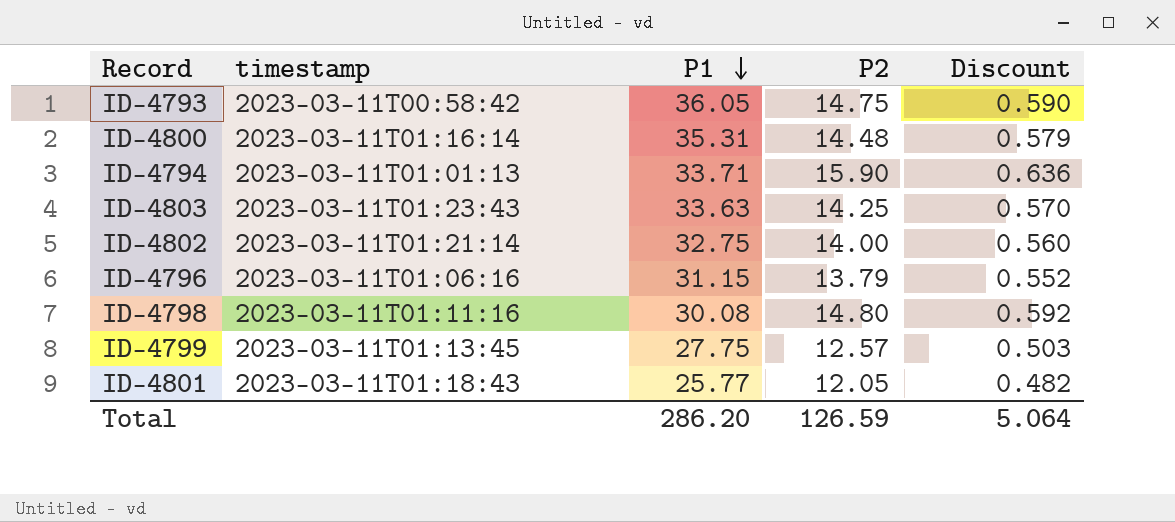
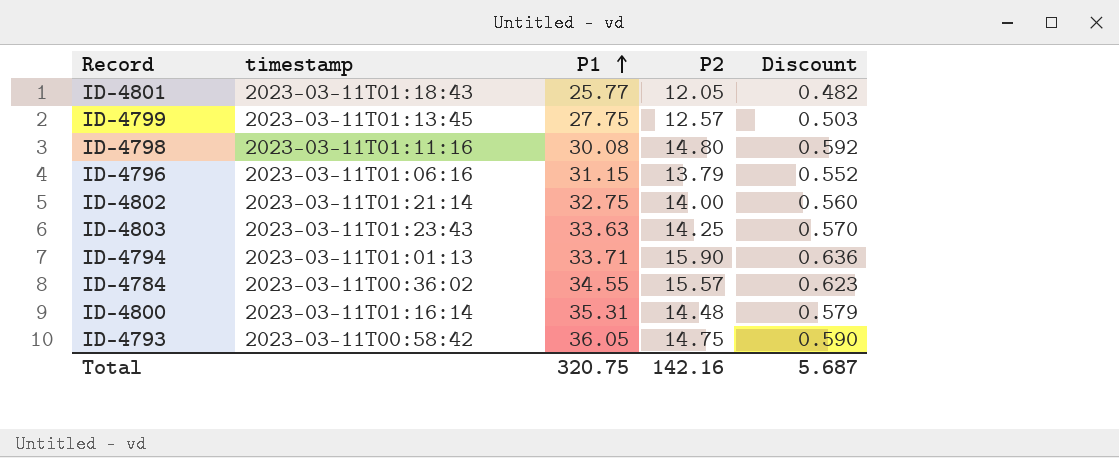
row order: P1 descending -> P1 ascending
row ID-4784: none -> 2023-03-11T00:36:02 | 34.55 | 15.57 | 0.623
Total | P1: 286.20 -> 320.75
Total | P2: 126.59 -> 142.16
Total | Discount: 5.064 -> 5.687

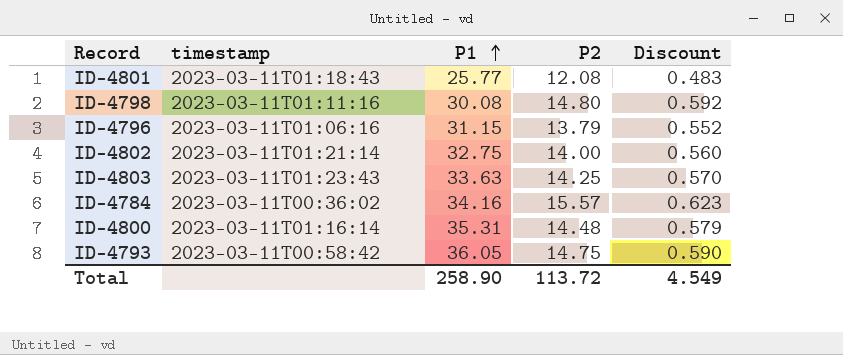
row ID-4799: 2023-03-11T01:13:45 | 27.75 | 12.57 | 0.503 -> none
row ID-4794: 2023-03-11T01:01:13 | 33.71 | 15.90 | 0.636 -> none
ID-4801 | P2: 12.05 -> 12.08
ID-4801 | Discount: 0.482 -> 0.483
ID-4784 | P1: 34.55 -> 34.16
Total | P1: 320.75 -> 258.90
Total | P2: 142.16 -> 113.72
Total | Discount: 5.687 -> 4.549

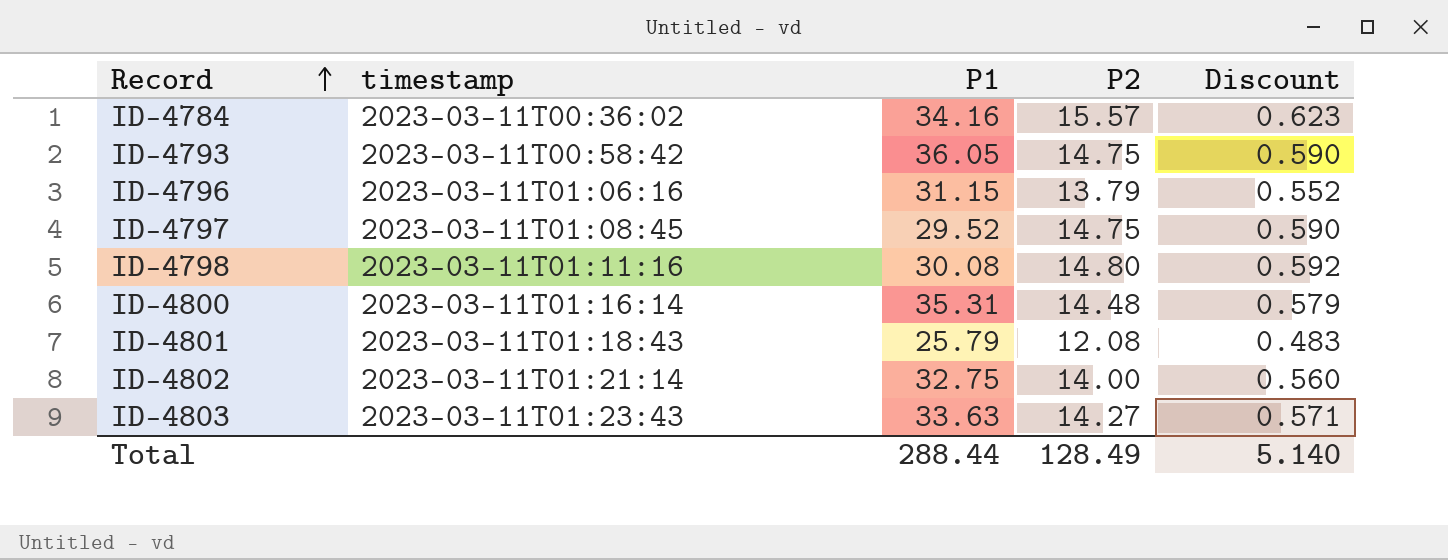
row order: P1 ascending -> Record ascending
row ID-4797: none -> 2023-03-11T01:08:45 | 29.52 | 14.75 | 0.590
ID-4801 | P1: 25.77 -> 25.79
ID-4803 | P2: 14.25 -> 14.27
ID-4803 | Discount: 0.570 -> 0.571
Total | P1: 258.90 -> 288.44
Total | P2: 113.72 -> 128.49
Total | Discount: 4.549 -> 5.140

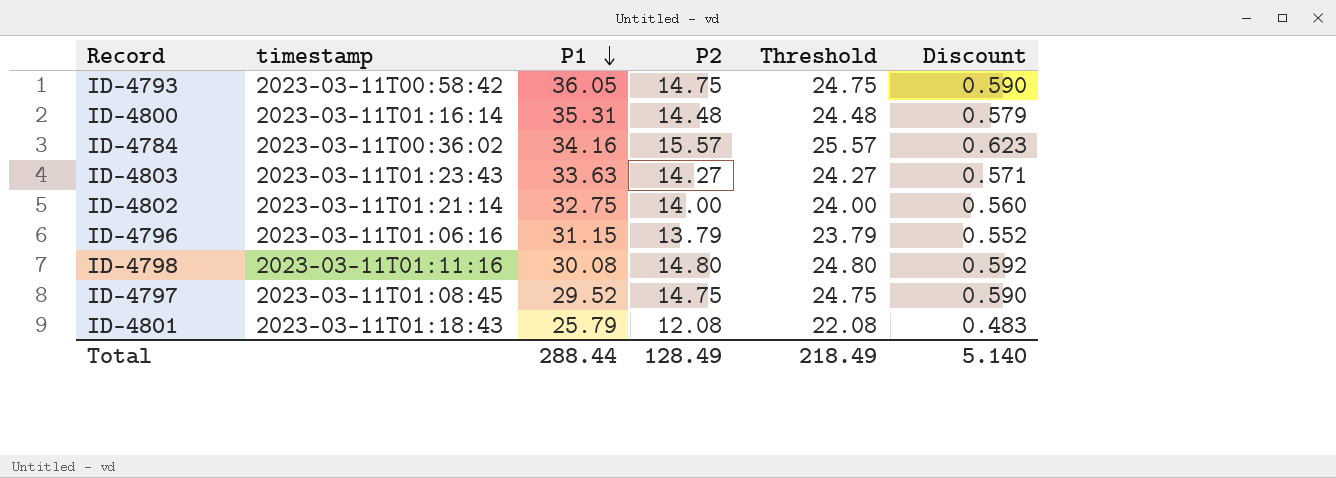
row order: Record ascending -> P1 descending
column Threshold | formula: none -> [P2] + 10

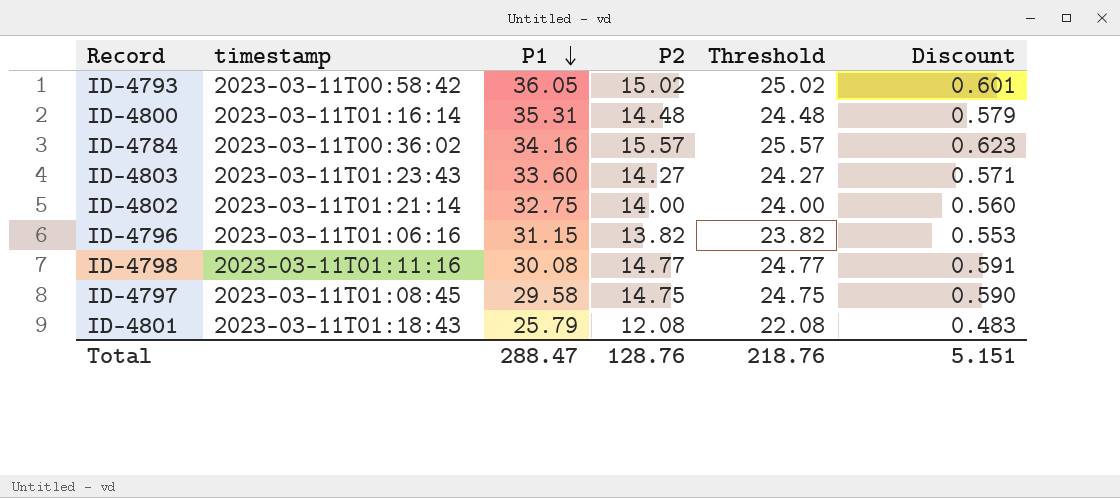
ID-4793 | P2: 14.75 -> 15.02
ID-4793 | Threshold: 24.75 -> 25.02
ID-4793 | Discount: 0.590 -> 0.601
ID-4803 | P1: 33.63 -> 33.60
ID-4796 | P2: 13.79 -> 13.82
ID-4796 | Threshold: 23.79 -> 23.82
ID-4796 | Discount: 0.552 -> 0.553
ID-4798 | P2: 14.80 -> 14.77
ID-4798 | Threshold: 24.80 -> 24.77
ID-4798 | Discount: 0.592 -> 0.591
ID-4797 | P1: 29.52 -> 29.58
Total | P1: 288.44 -> 288.47
Total | P2: 128.49 -> 128.76
Total | Threshold: 218.49 -> 218.76
Total | Discount: 5.140 -> 5.151

